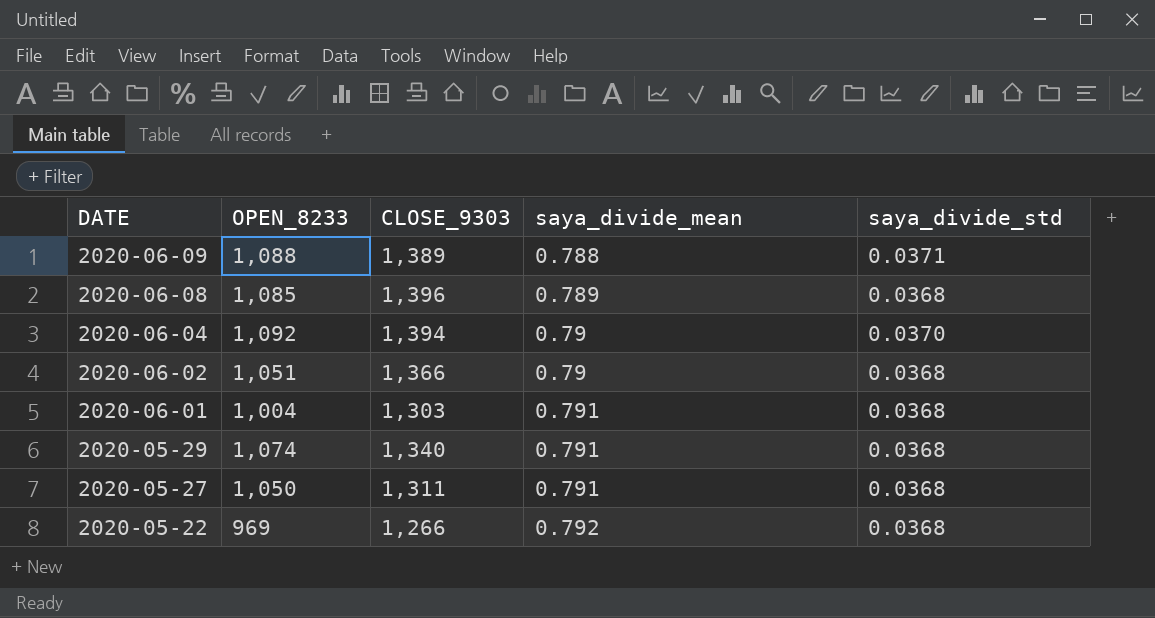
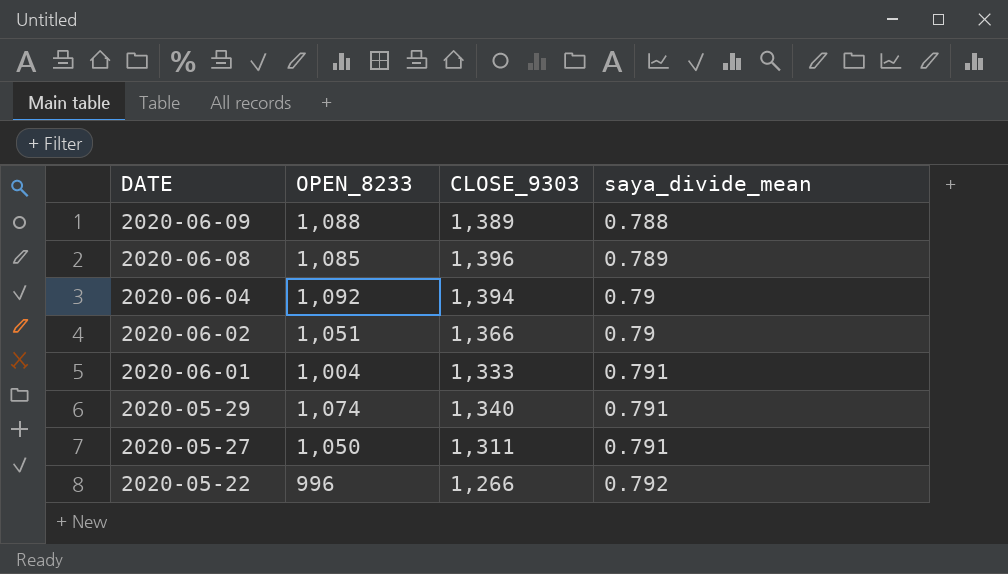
column saya_divide_std | position: 5 -> none
2020-06-01 | CLOSE_9303: 1,303 -> 1,333
2020-05-22 | OPEN_8233: 969 -> 996

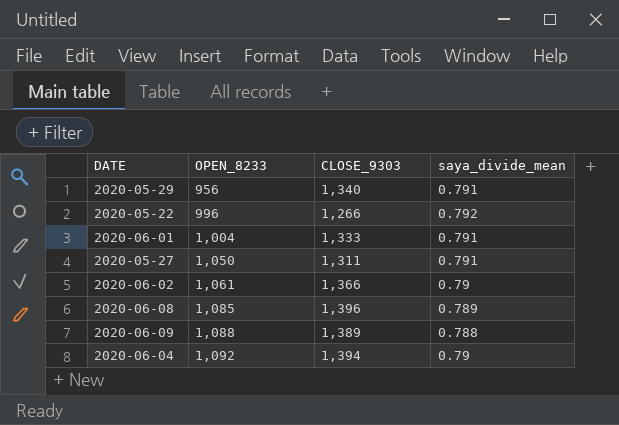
row order: DATE descending -> OPEN_8233 ascending
2020-05-29 | OPEN_8233: 1,074 -> 956
2020-06-02 | OPEN_8233: 1,051 -> 1,061

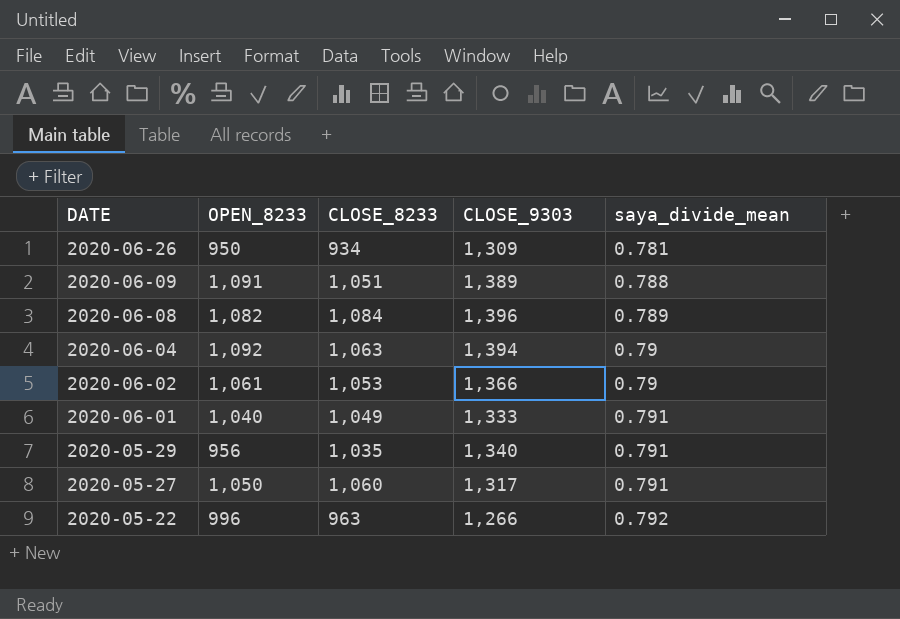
row order: OPEN_8233 ascending -> DATE descending
column CLOSE_8233 | position: none -> 3
row 2020-06-26: none -> 950 | 934 | 1,309 | 0.781
2020-06-09 | OPEN_8233: 1,088 -> 1,091
2020-06-08 | OPEN_8233: 1,085 -> 1,082
2020-06-01 | OPEN_8233: 1,004 -> 1,040
2020-05-27 | CLOSE_9303: 1,311 -> 1,317

